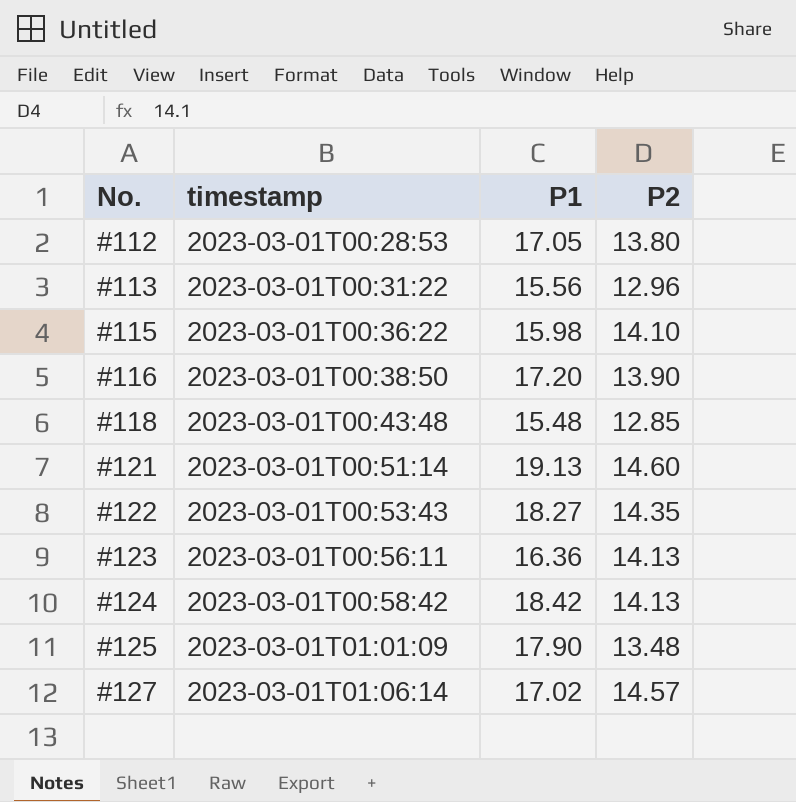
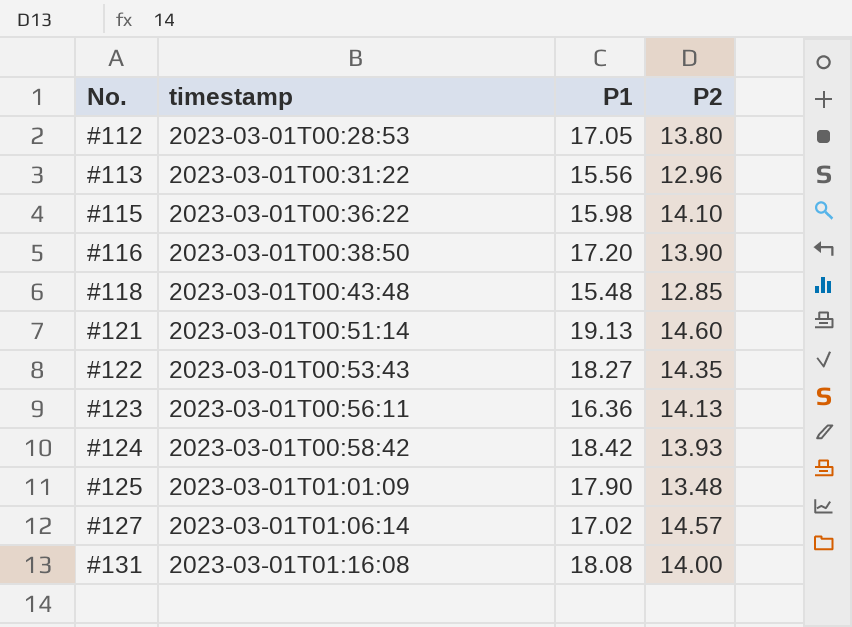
#124 | P2: 14.13 -> 13.93
row #131: none -> 2023-03-01T01:16:08 | 18.08 | 14.00

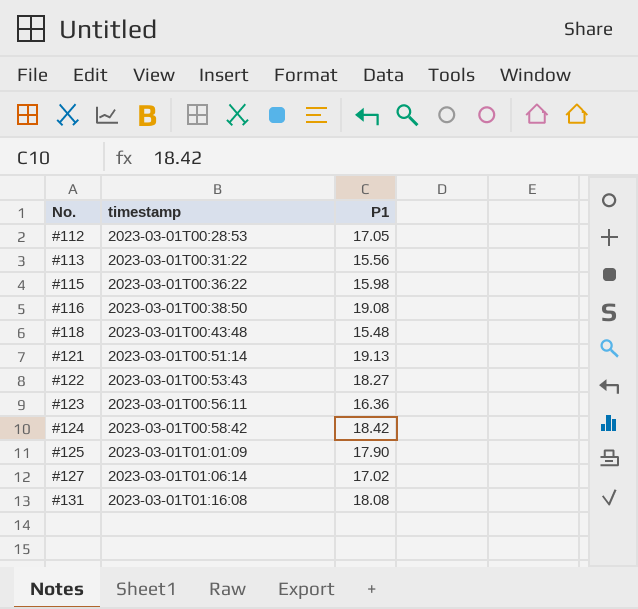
column P2 | position: 4 -> none
#116 | P1: 17.20 -> 19.08

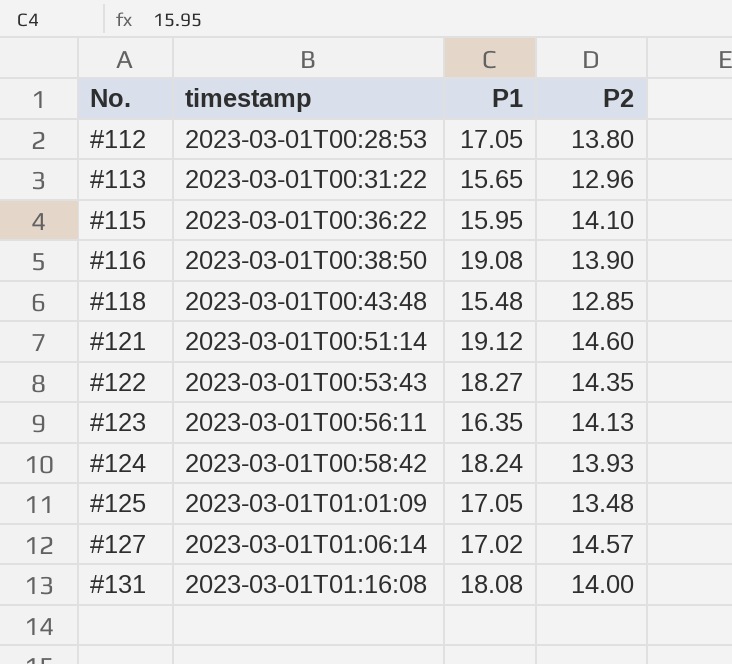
column P2 | position: none -> 4
#113 | P1: 15.56 -> 15.65
#115 | P1: 15.98 -> 15.95
#121 | P1: 19.13 -> 19.12
#123 | P1: 16.36 -> 16.35
#124 | P1: 18.42 -> 18.24
#125 | P1: 17.90 -> 17.05

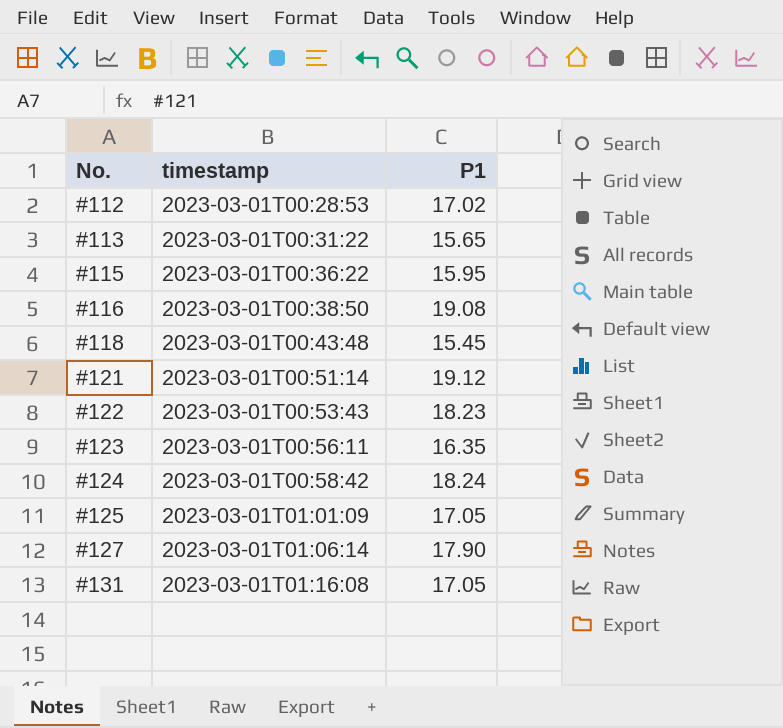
column P2 | position: 4 -> none
#112 | P1: 17.05 -> 17.02
#118 | P1: 15.48 -> 15.45
#122 | P1: 18.27 -> 18.23
#127 | P1: 17.02 -> 17.90
#131 | P1: 18.08 -> 17.05

